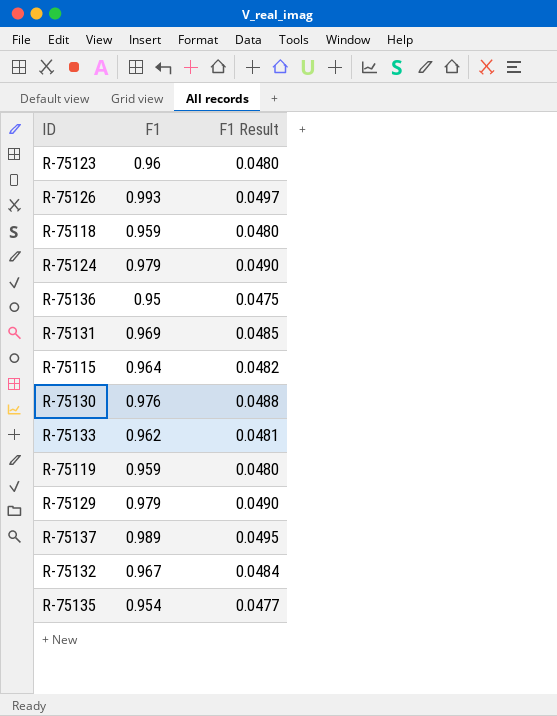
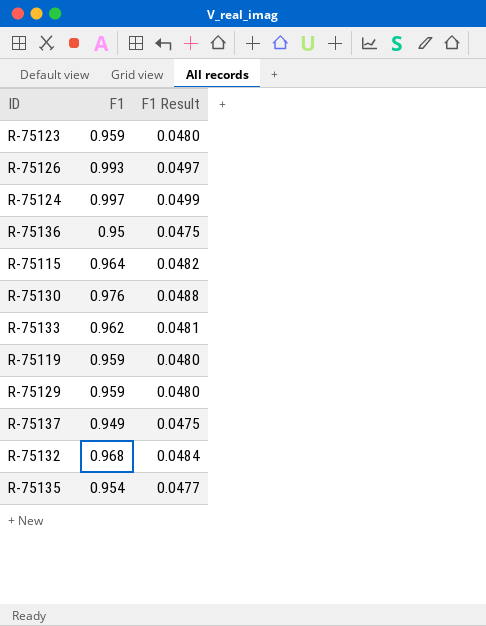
row R-75118: 0.959 | 0.0480 -> none
row R-75131: 0.969 | 0.0485 -> none
R-75123 | F1: 0.96 -> 0.959
R-75124 | F1: 0.979 -> 0.997
R-75124 | F1 Result: 0.0490 -> 0.0499
R-75129 | F1: 0.979 -> 0.959
R-75129 | F1 Result: 0.0490 -> 0.0480
R-75137 | F1: 0.989 -> 0.949
R-75137 | F1 Result: 0.0495 -> 0.0475
R-75132 | F1: 0.967 -> 0.968

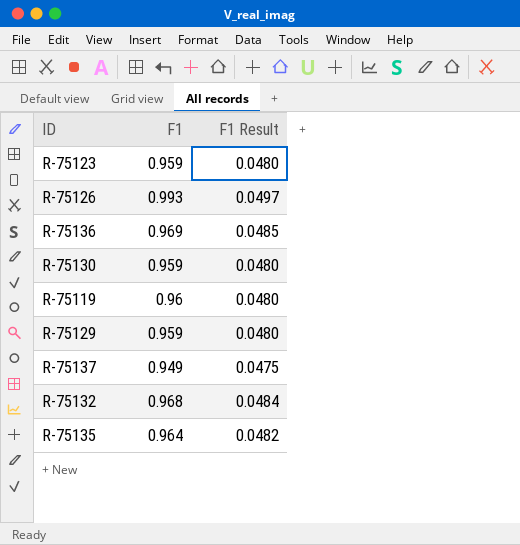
row R-75124: 0.997 | 0.0499 -> none
row R-75115: 0.964 | 0.0482 -> none
row R-75133: 0.962 | 0.0481 -> none
R-75136 | F1: 0.95 -> 0.969
R-75136 | F1 Result: 0.0475 -> 0.0485
R-75130 | F1: 0.976 -> 0.959
R-75130 | F1 Result: 0.0488 -> 0.0480
R-75119 | F1: 0.959 -> 0.96
R-75135 | F1: 0.954 -> 0.964
R-75135 | F1 Result: 0.0477 -> 0.0482

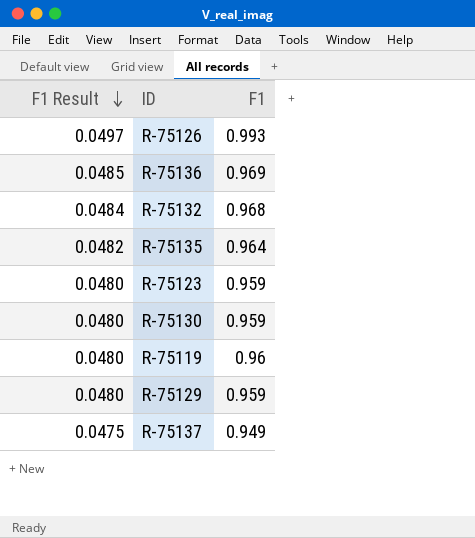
row order: none -> F1 Result descending
column F1 Result | position: 3 -> 1

